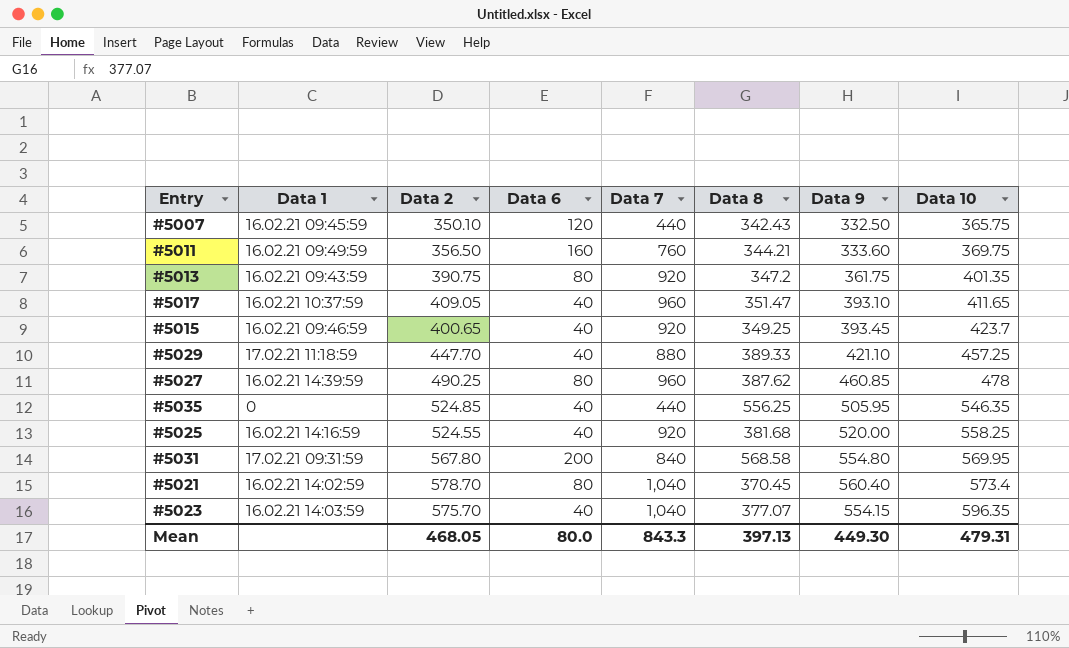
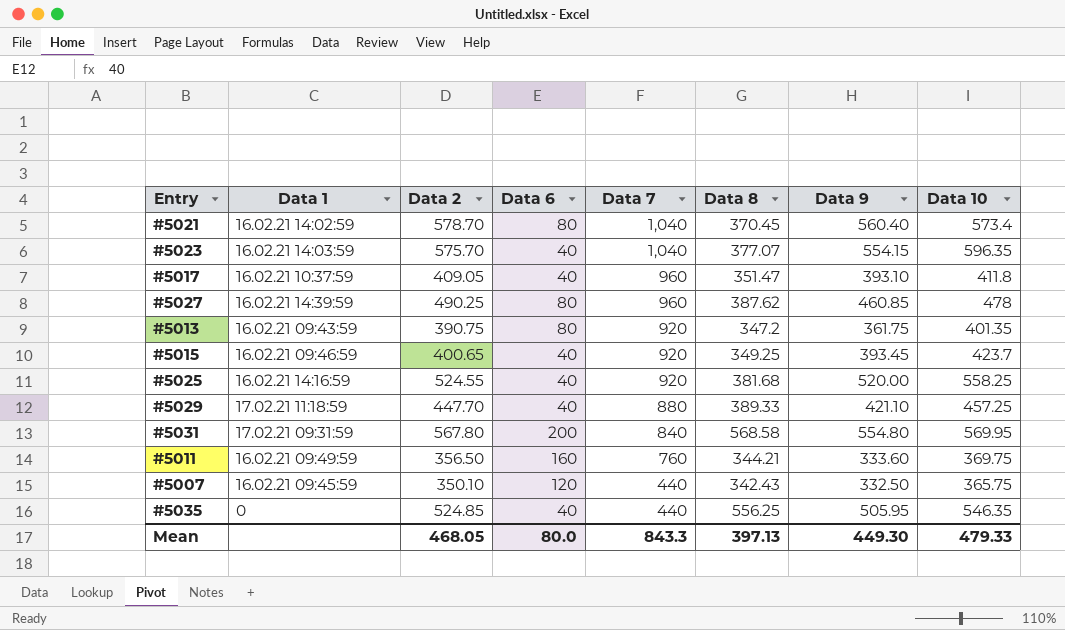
row order: Data 10 ascending -> Data 7 descending
#5017 | Data 10: 411.65 -> 411.8
Mean | Data 10: 479.31 -> 479.33

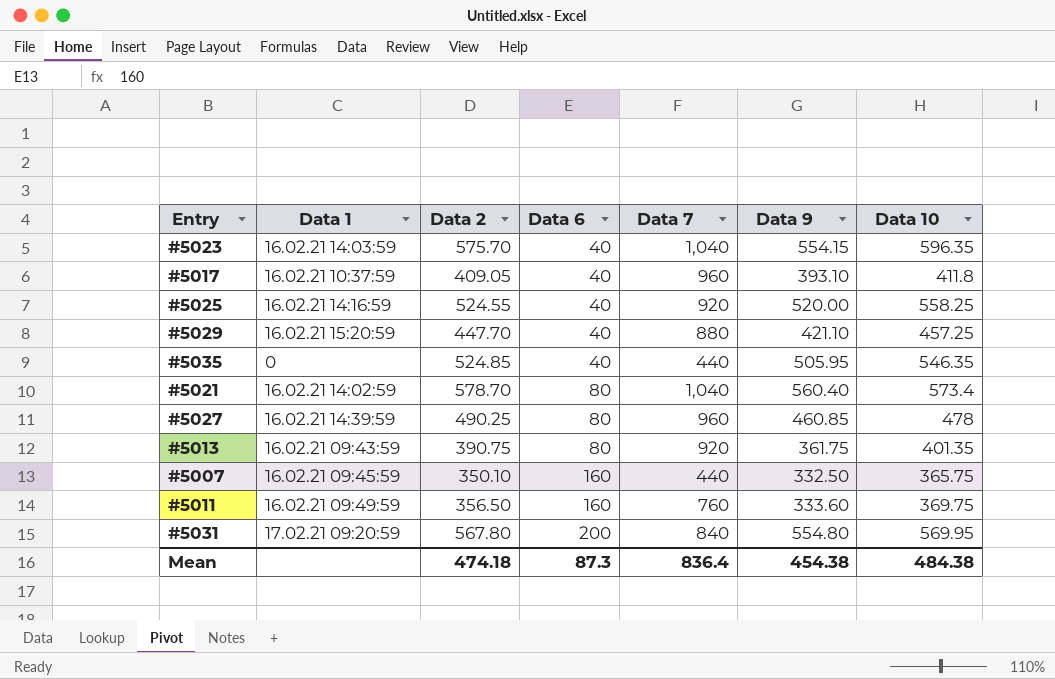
row order: Data 7 descending -> Data 6 ascending
column Data 8 | position: 6 -> none
row #5015: 16.02.21 09:46:59 | 400.65 | 40 | 920 | 349.25 | 393.45 | 423.7 -> none
#5029 | Data 1: 17.02.21 11:18:59 -> 16.02.21 15:20:59
#5007 | Data 6: 120 -> 160
#5031 | Data 1: 17.02.21 09:31:59 -> 17.02.21 09:20:59
Mean | Data 2: 468.05 -> 474.18
Mean | Data 6: 80.0 -> 87.3
Mean | Data 7: 843.3 -> 836.4
Mean | Data 9: 449.30 -> 454.38
Mean | Data 10: 479.33 -> 484.38

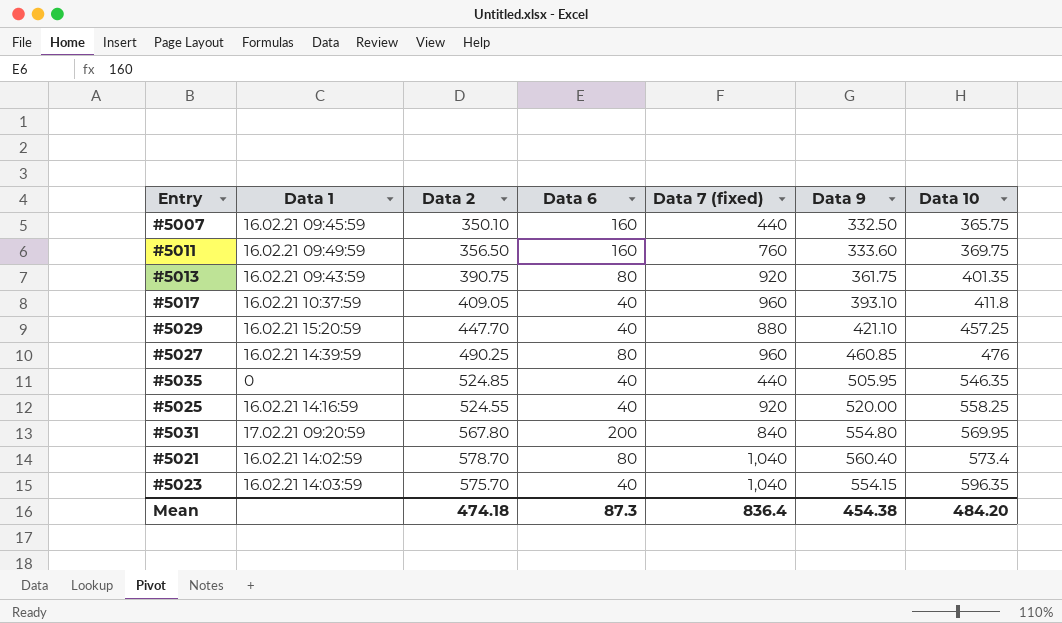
row order: Data 6 ascending -> Data 10 ascending
column name: Data 7 -> Data 7 (fixed)
#5027 | Data 10: 478 -> 476
Mean | Data 10: 484.38 -> 484.20

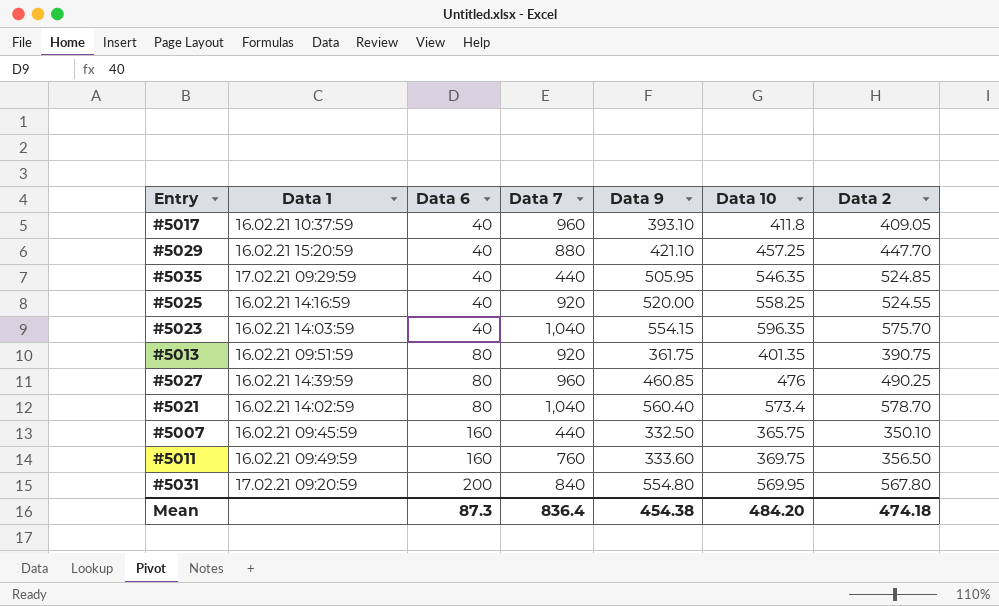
row order: Data 10 ascending -> Data 6 ascending
column name: Data 7 (fixed) -> Data 7
column Data 2 | position: 3 -> 7
#5035 | Data 1: 0 -> 17.02.21 09:29:59
#5013 | Data 1: 16.02.21 09:43:59 -> 16.02.21 09:51:59

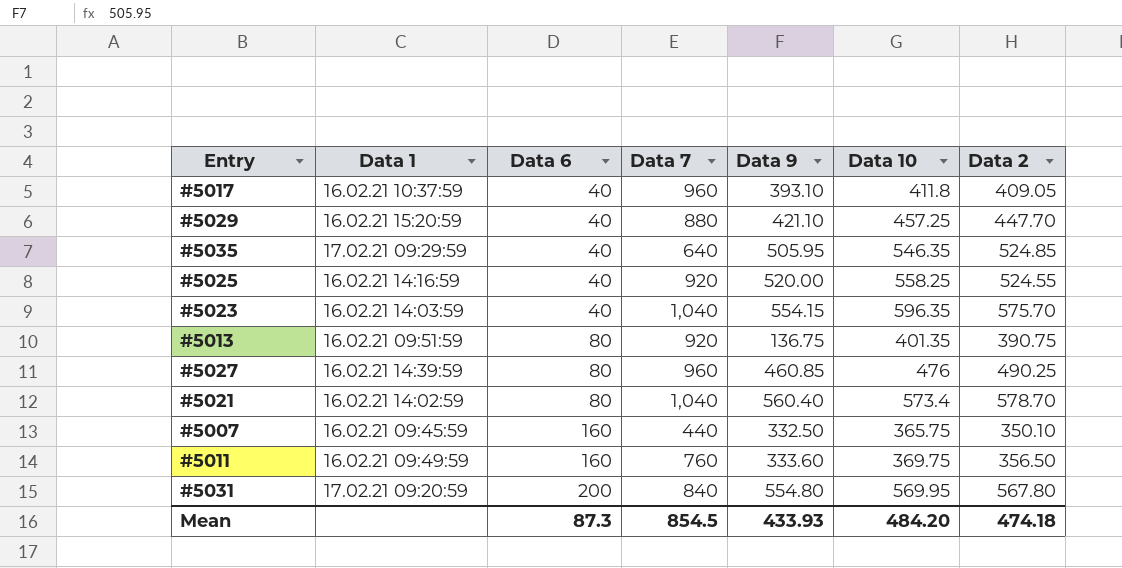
#5035 | Data 7: 440 -> 640
#5013 | Data 9: 361.75 -> 136.75
Mean | Data 7: 836.4 -> 854.5
Mean | Data 9: 454.38 -> 433.93

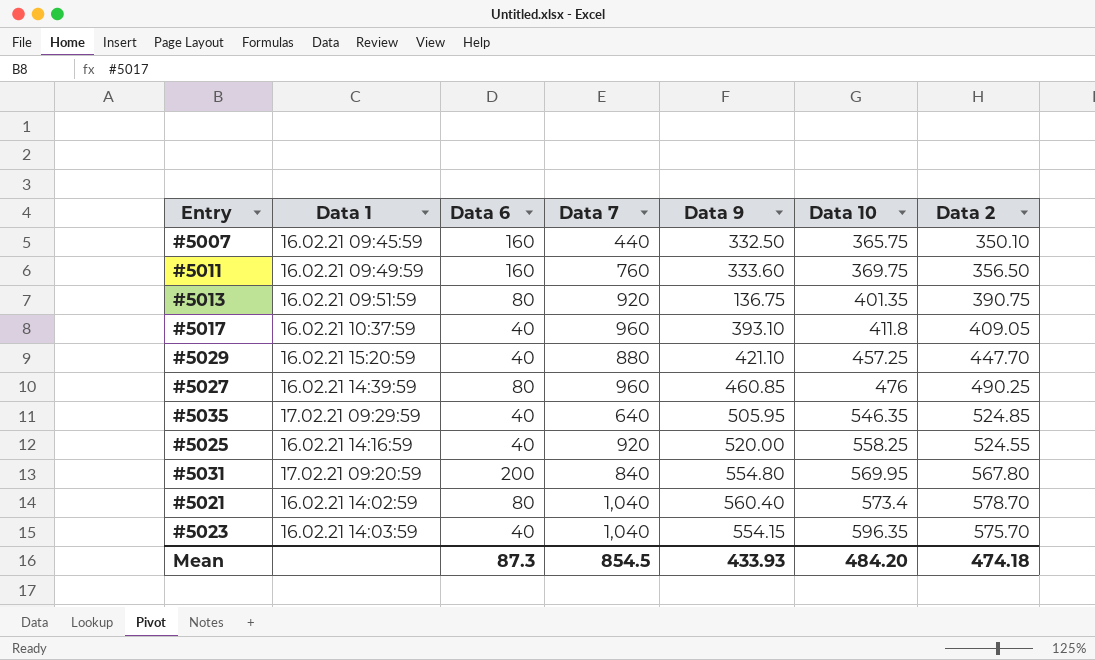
row order: Data 6 ascending -> Data 10 ascending

